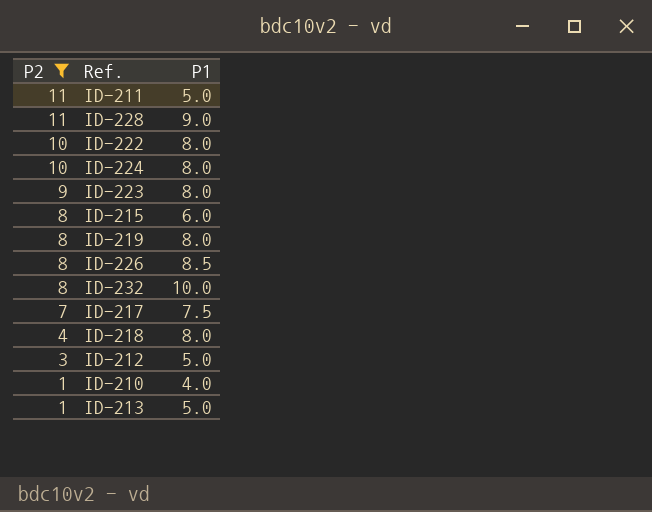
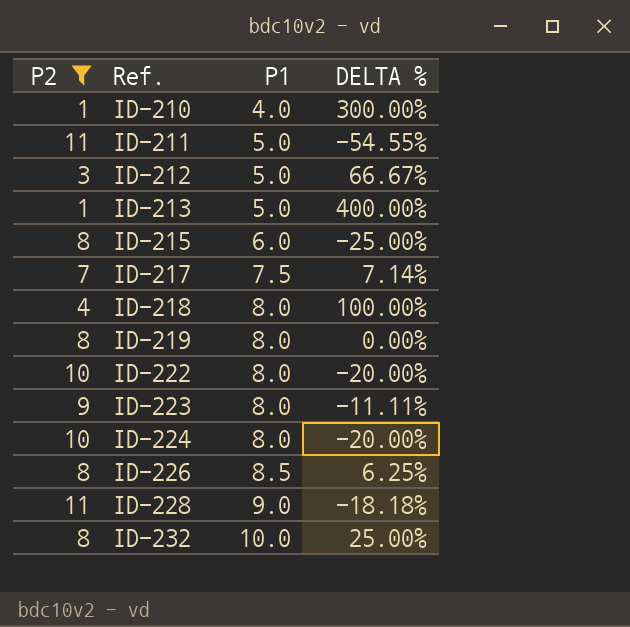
row order: P2 descending -> Ref. ascending
column DELTA % | formula: none -> ([P1] - [P2]) / [P2]

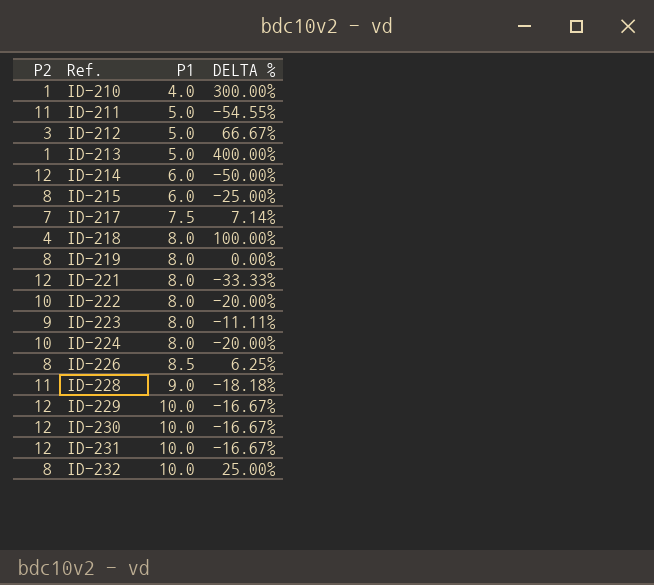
filter: P2 != 12 -> none

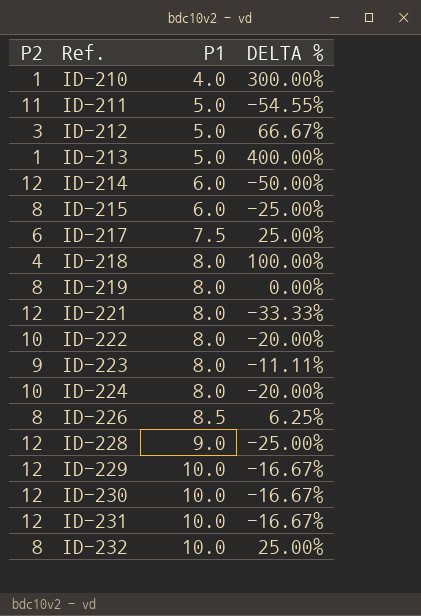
ID-217 | P2: 7 -> 6
ID-217 | DELTA %: 7.14% -> 25.00%
ID-228 | P2: 11 -> 12
ID-228 | DELTA %: -18.18% -> -25.00%

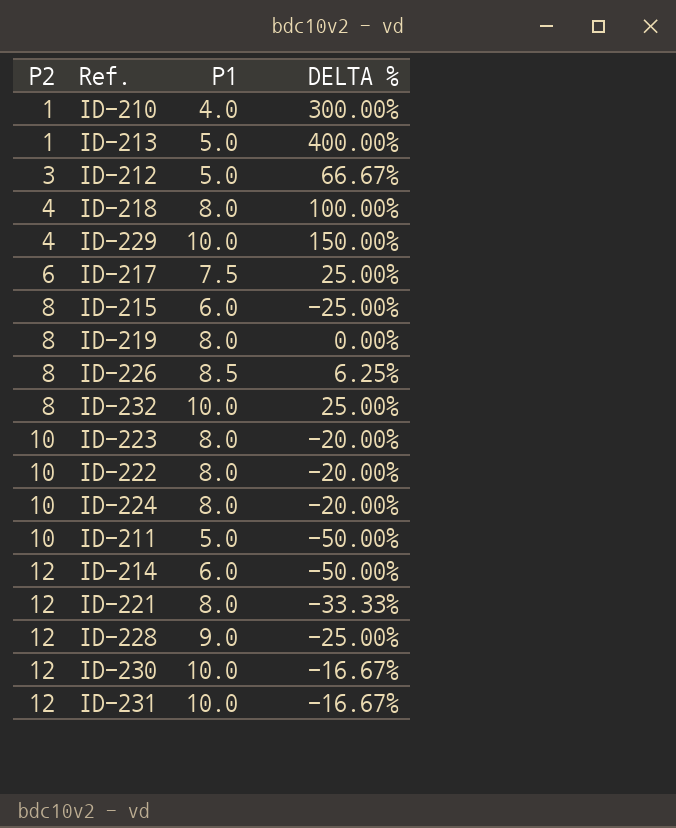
row order: Ref. ascending -> P2 ascending
ID-229 | P2: 12 -> 4
ID-229 | DELTA %: -16.67% -> 150.00%
ID-223 | P2: 9 -> 10
ID-223 | DELTA %: -11.11% -> -20.00%
ID-211 | P2: 11 -> 10
ID-211 | DELTA %: -54.55% -> -50.00%

